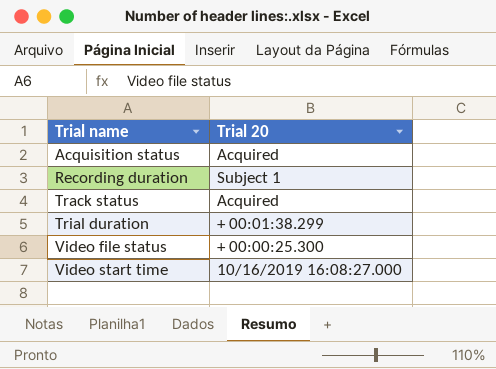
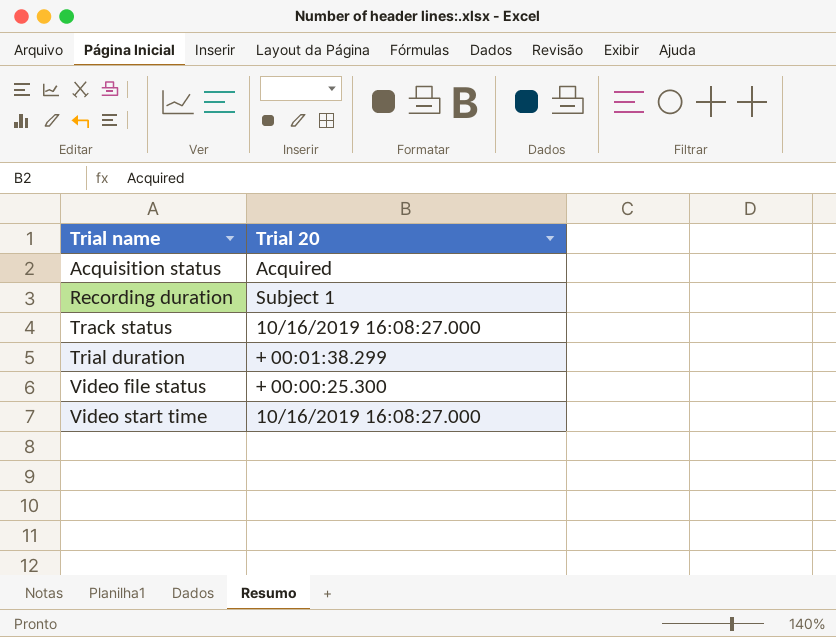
Track status | Trial 20: Acquired -> 10/16/2019 16:08:27.000

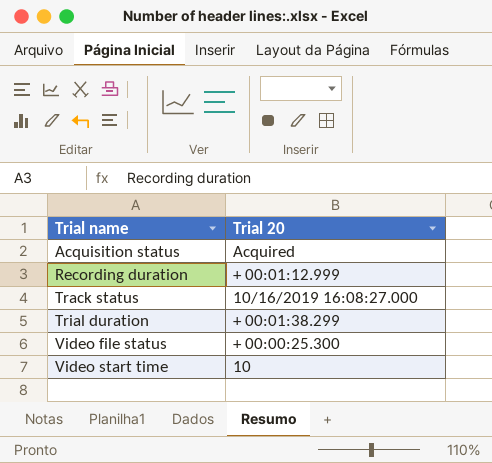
Recording duration | Trial 20: Subject 1 -> + 00:01:12.999
Video start time | Trial 20: 10/16/2019 16:08:27.000 -> 10

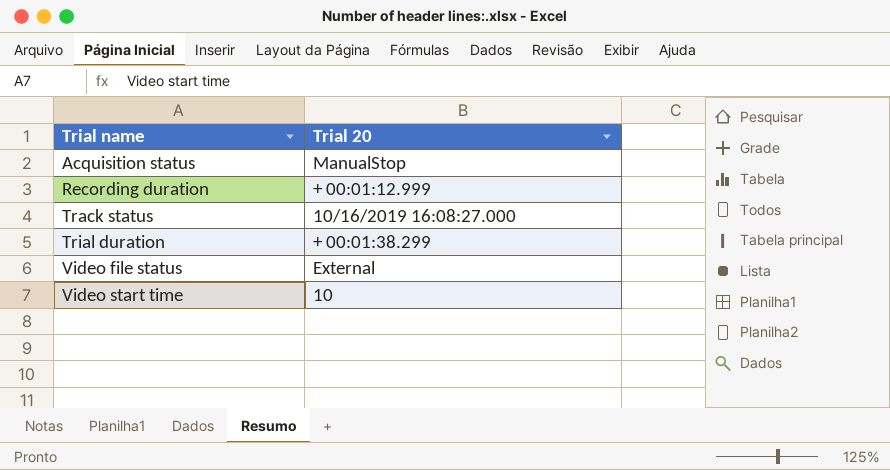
Acquisition status | Trial 20: Acquired -> ManualStop
Video file status | Trial 20: + 00:00:25.300 -> External

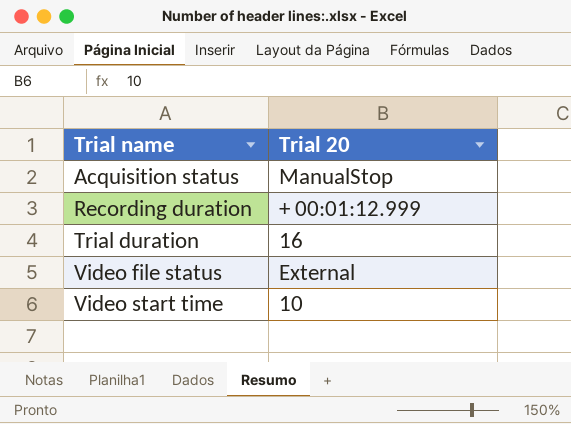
row Track status: 10/16/2019 16:08:27.000 -> none
Trial duration | Trial 20: + 00:01:38.299 -> 16

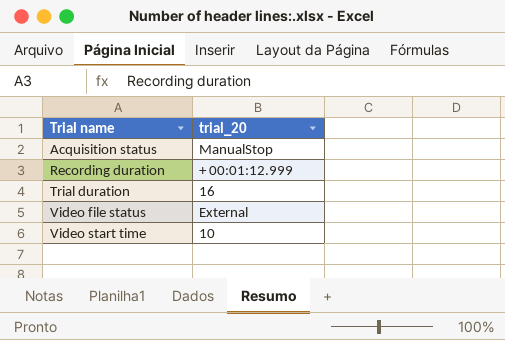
column name: Trial 20 -> trial_20

